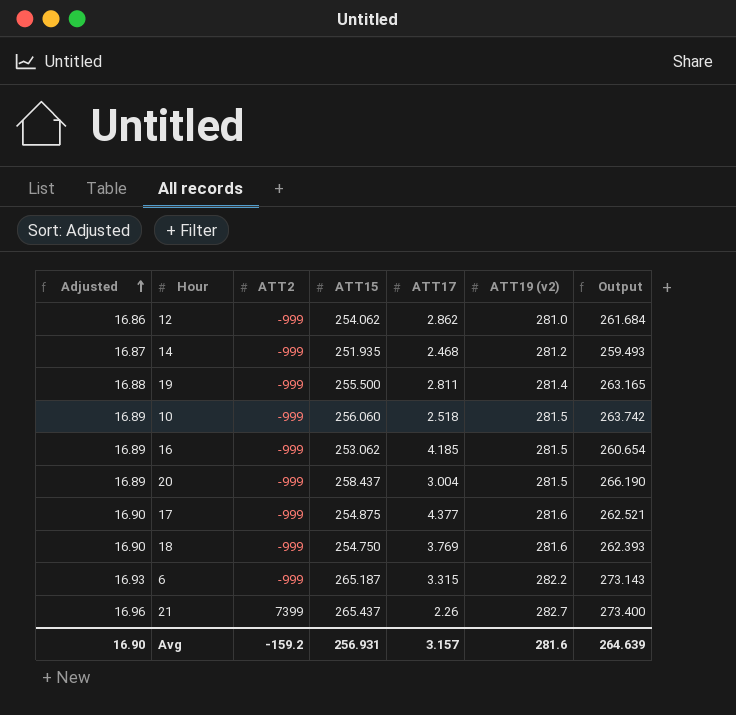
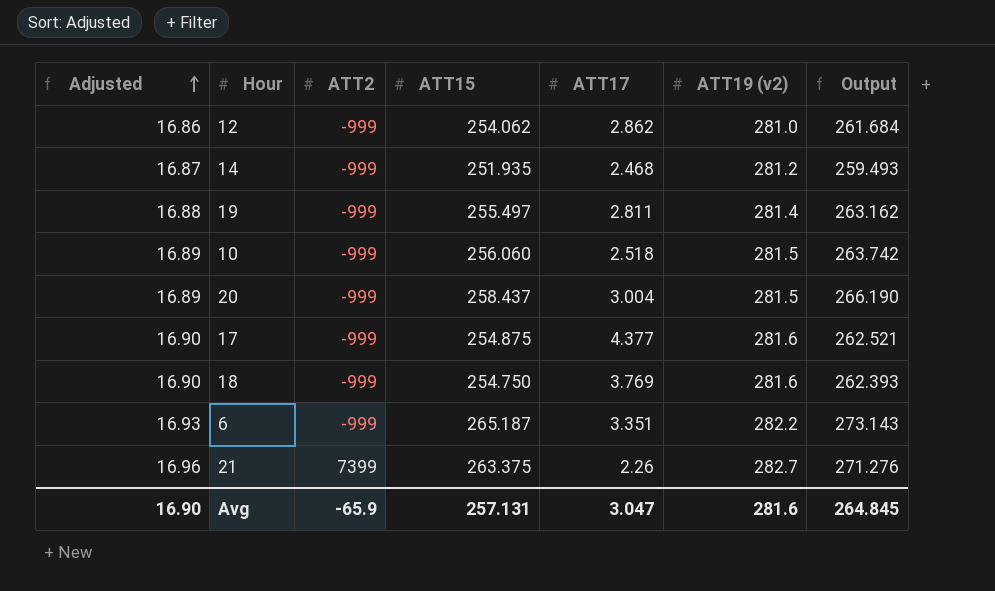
row 16: 16.89 | -999 | 253.062 | 4.185 | 281.5 | 260.654 -> none
19 | ATT15: 255.500 -> 255.497
19 | Output: 263.165 -> 263.162
6 | ATT17: 3.315 -> 3.351
21 | ATT15: 265.437 -> 263.375
21 | Output: 273.400 -> 271.276
Avg | ATT2: -159.2 -> -65.9
Avg | ATT15: 256.931 -> 257.131
Avg | ATT17: 3.157 -> 3.047
Avg | Output: 264.639 -> 264.845

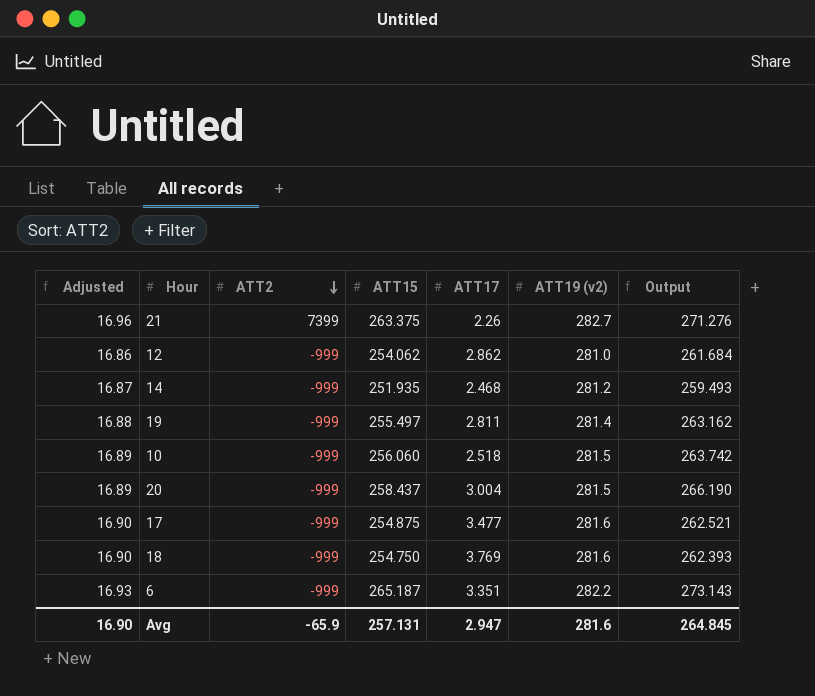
row order: Adjusted ascending -> ATT2 descending
17 | ATT17: 4.377 -> 3.477
Avg | ATT17: 3.047 -> 2.947

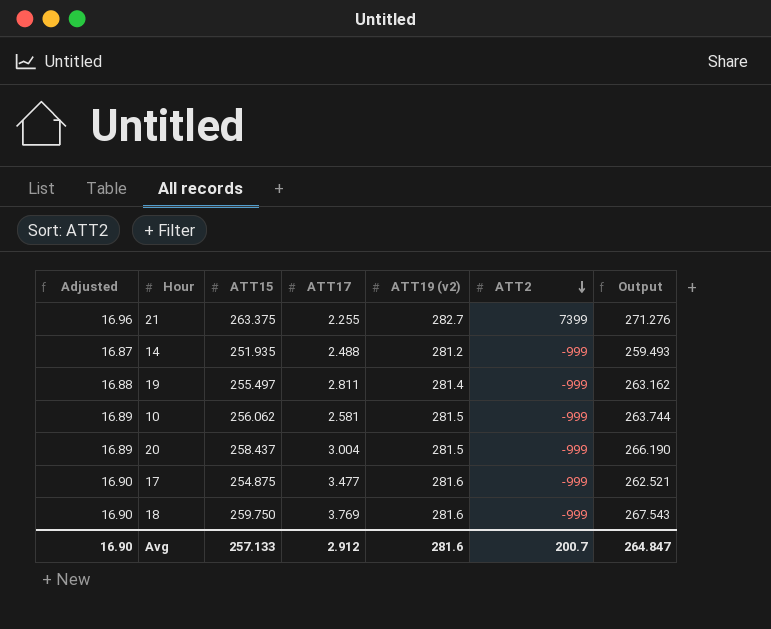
column ATT2 | position: 3 -> 6
row 12: 16.86 | -999 | 254.062 | 2.862 | 281.0 | 261.684 -> none
row 6: 16.93 | -999 | 265.187 | 3.351 | 282.2 | 273.143 -> none
21 | ATT17: 2.26 -> 2.255
14 | ATT17: 2.468 -> 2.488
10 | ATT15: 256.060 -> 256.062
10 | ATT17: 2.518 -> 2.581
10 | Output: 263.742 -> 263.744
18 | ATT15: 254.750 -> 259.750
18 | Output: 262.393 -> 267.543
Avg | ATT15: 257.131 -> 257.133
Avg | ATT17: 2.947 -> 2.912
Avg | ATT2: -65.9 -> 200.7
Avg | Output: 264.845 -> 264.847

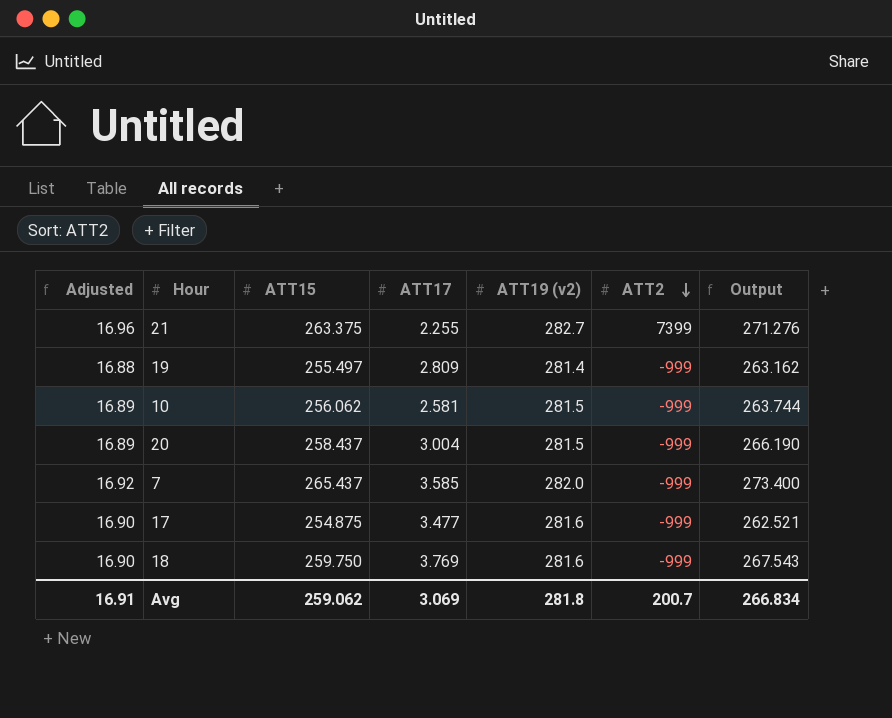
row 14: 16.87 | 251.935 | 2.488 | 281.2 | -999 | 259.493 -> none
19 | ATT17: 2.811 -> 2.809
row 7: none -> 16.92 | 265.437 | 3.585 | 282.0 | -999 | 273.400
Avg | Adjusted: 16.90 -> 16.91
Avg | ATT15: 257.133 -> 259.062
Avg | ATT17: 2.912 -> 3.069
Avg | ATT19 (v2): 281.6 -> 281.8
Avg | Output: 264.847 -> 266.834

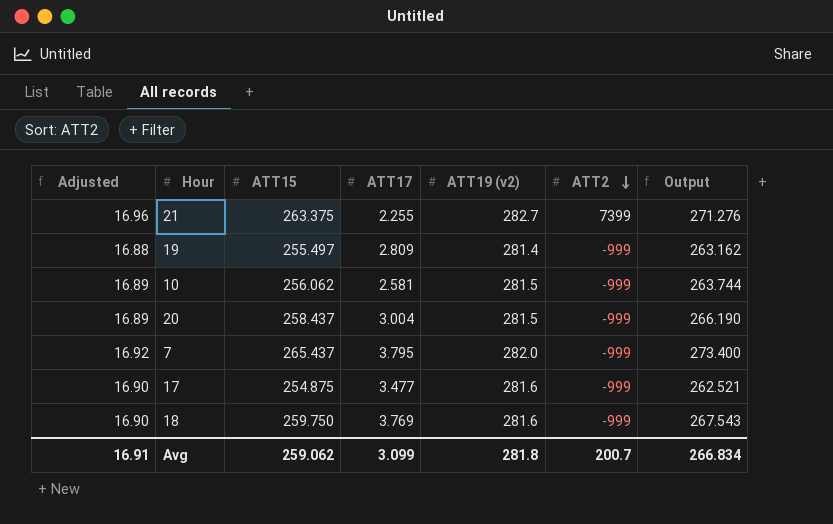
7 | ATT17: 3.585 -> 3.795
Avg | ATT17: 3.069 -> 3.099

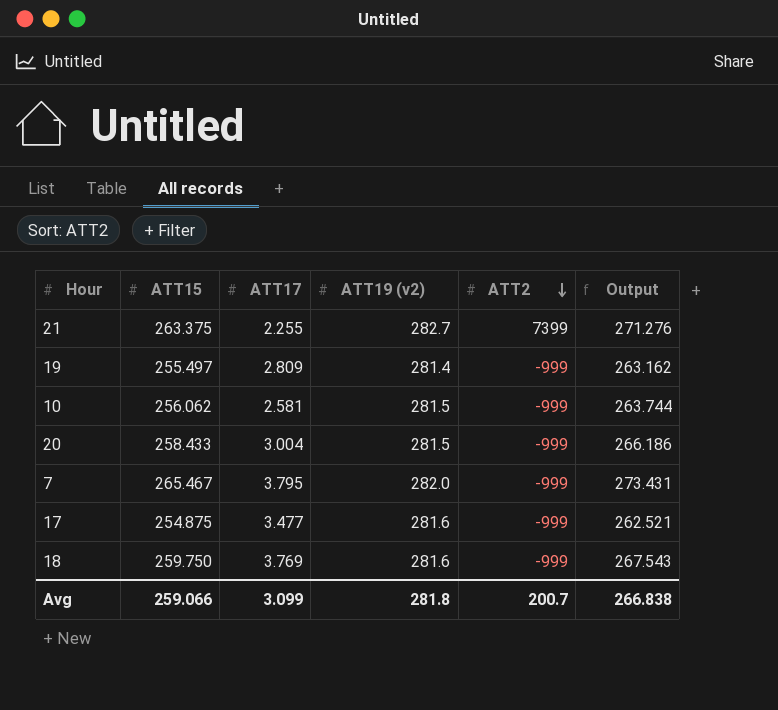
column Adjusted | formula: [ATT19 (v2)] * 0.06 -> none
20 | ATT15: 258.437 -> 258.433
20 | Output: 266.190 -> 266.186
7 | ATT15: 265.437 -> 265.467
7 | Output: 273.400 -> 273.431
Avg | ATT15: 259.062 -> 259.066
Avg | Output: 266.834 -> 266.838

